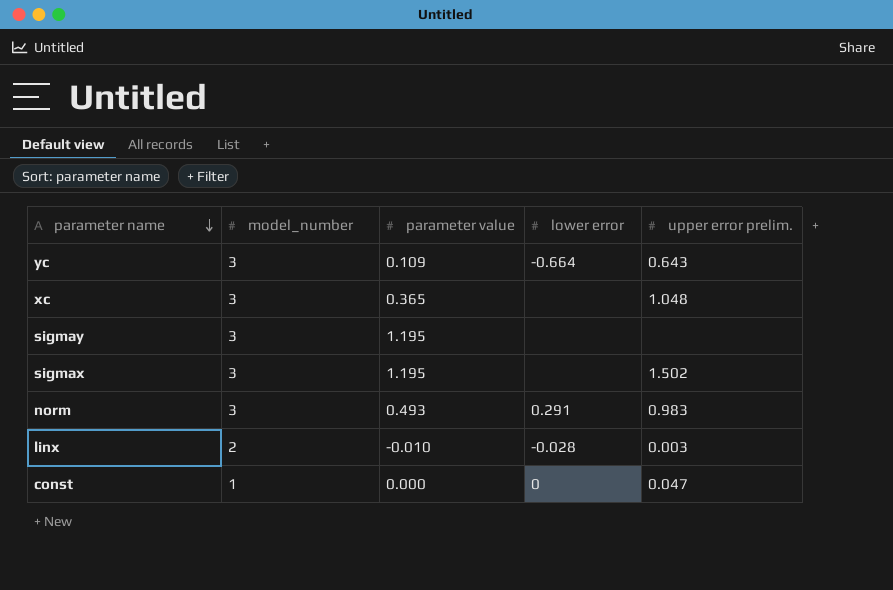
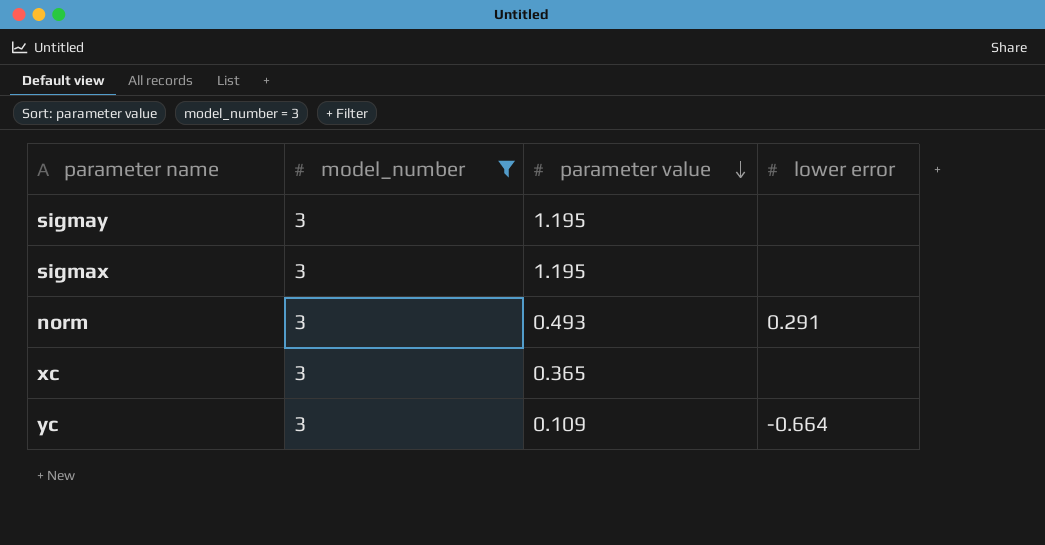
filter: none -> model_number = 3
row order: parameter name descending -> parameter value descending
column upper error prelim. | position: 5 -> none

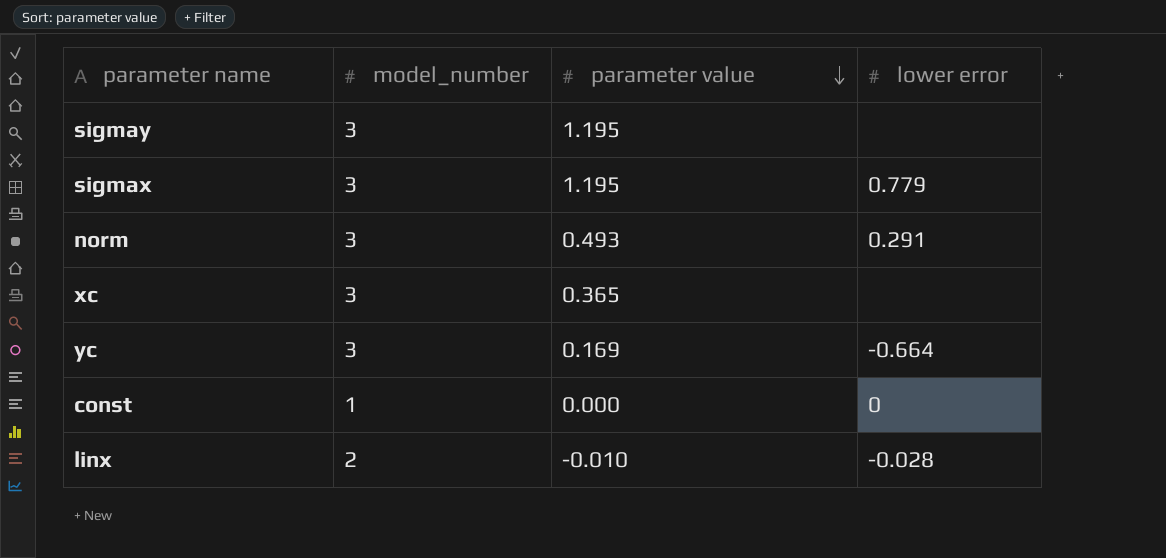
filter: model_number = 3 -> none
sigmax | lower error: none -> 0.779
yc | parameter value: 0.109 -> 0.169

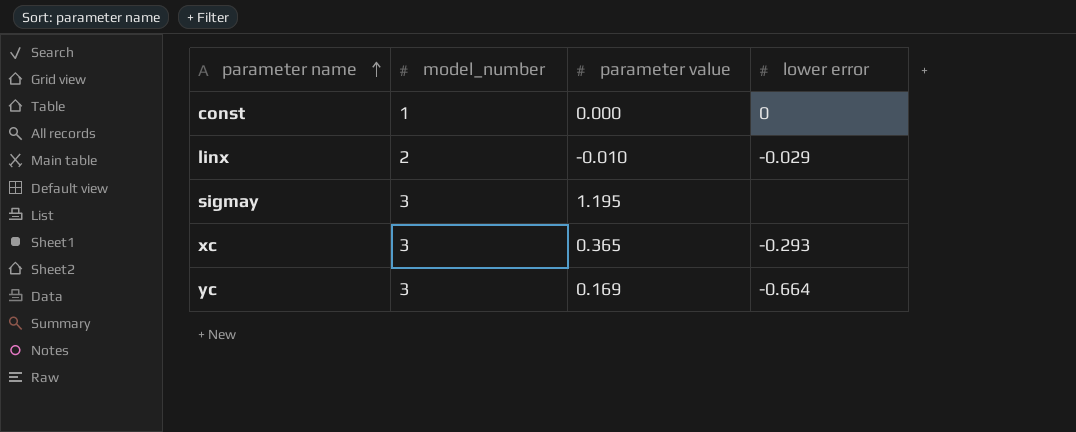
row order: parameter value descending -> parameter name ascending
row sigmax: 3 | 1.195 | 0.779 -> none
row norm: 3 | 0.493 | 0.291 -> none
linx | lower error: -0.028 -> -0.029
xc | lower error: none -> -0.293

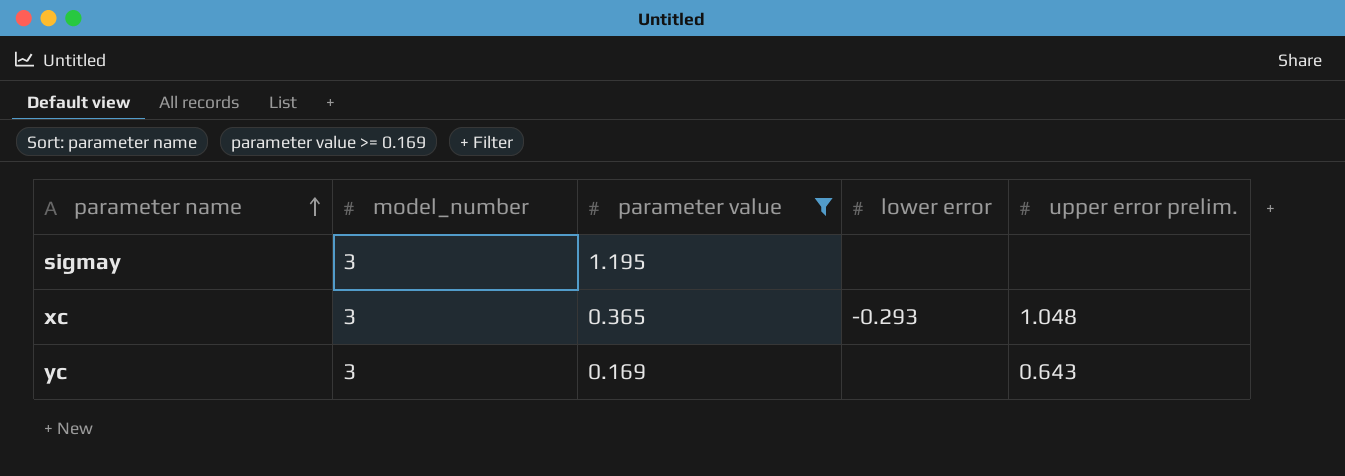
filter: none -> parameter value >= 0.169
column upper error prelim. | position: none -> 5
yc | lower error: -0.664 -> none

